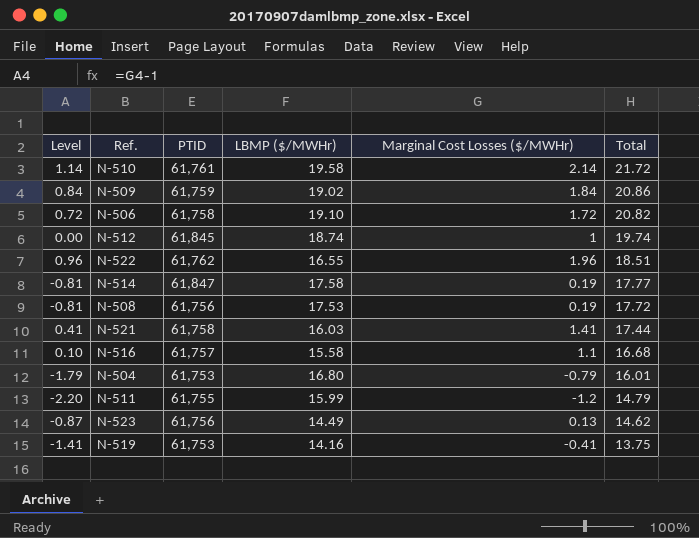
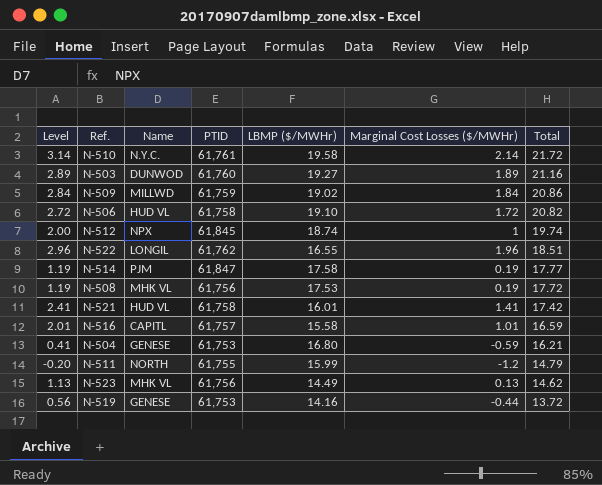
column Level | formula: [Marginal Cost Losses ($/MWHr)] - 1 -> [Marginal Cost Losses ($/MWHr)] + 1
column Name | position: none -> 3
row N-503: none -> 2.89 | DUNWOD | 61,760 | 19.27 | 1.89 | 21.16
N-521 | LBMP ($/MWHr): 16.03 -> 16.01
N-521 | Total: 17.44 -> 17.42
N-516 | Marginal Cost Losses ($/MWHr): 1.1 -> 1.01
N-516 | Total: 16.68 -> 16.59
N-504 | Marginal Cost Losses ($/MWHr): -0.79 -> -0.59
N-504 | Total: 16.01 -> 16.21
N-519 | Marginal Cost Losses ($/MWHr): -0.41 -> -0.44
N-519 | Total: 13.75 -> 13.72

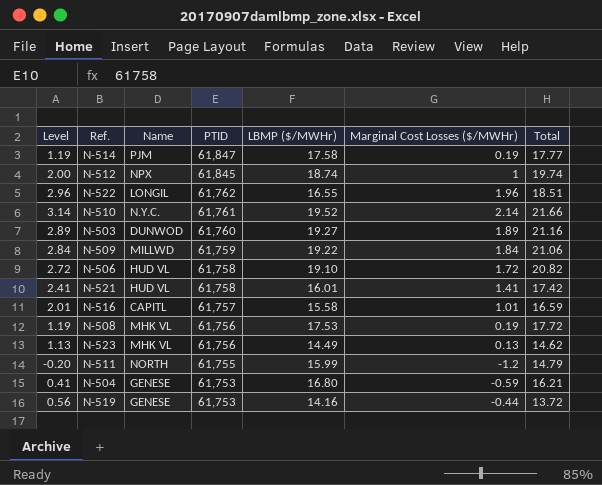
row order: Total descending -> PTID descending
N-510 | LBMP ($/MWHr): 19.58 -> 19.52
N-510 | Total: 21.72 -> 21.66
N-509 | LBMP ($/MWHr): 19.02 -> 19.22
N-509 | Total: 20.86 -> 21.06

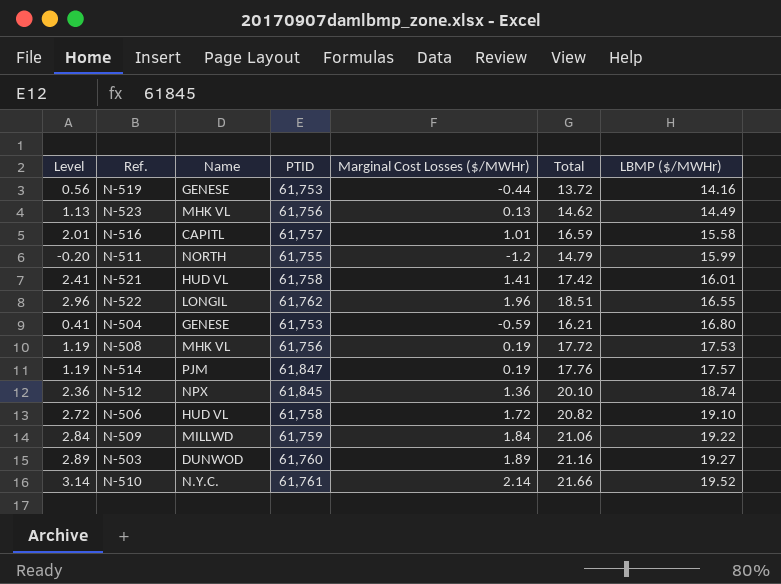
row order: PTID descending -> LBMP ($/MWHr) ascending
column LBMP ($/MWHr) | position: 5 -> 7
N-514 | Total: 17.77 -> 17.76
N-514 | LBMP ($/MWHr): 17.58 -> 17.57
N-512 | Level: 2.00 -> 2.36
N-512 | Marginal Cost Losses ($/MWHr): 1 -> 1.36
N-512 | Total: 19.74 -> 20.10

